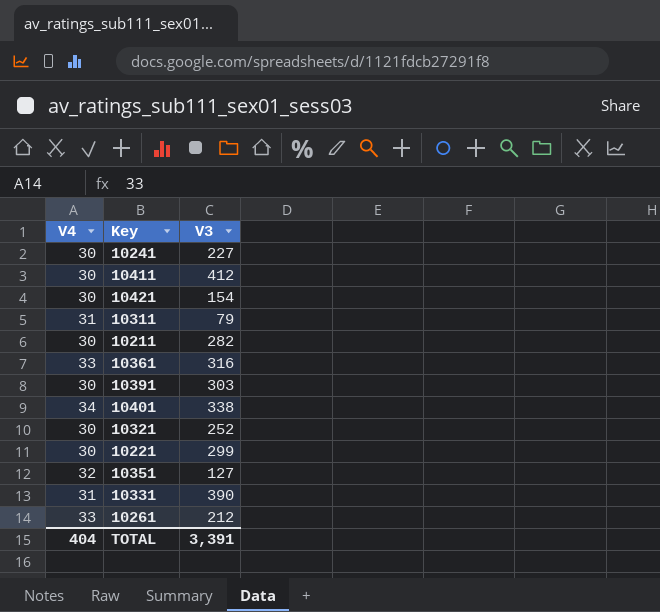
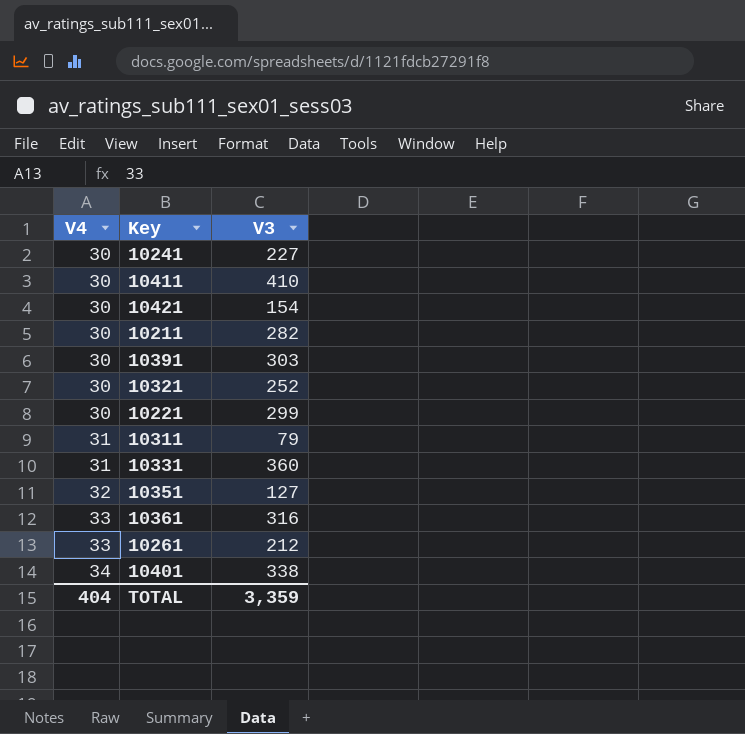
row order: none -> V4 ascending
10411 | V3: 412 -> 410
10331 | V3: 390 -> 360
TOTAL | V3: 3,391 -> 3,359

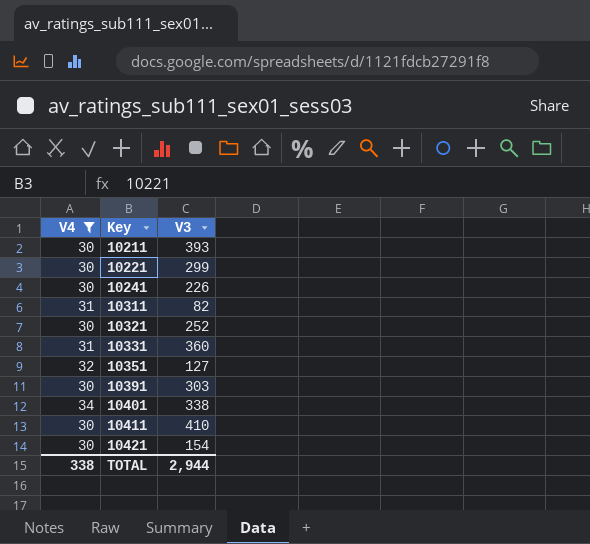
filter: none -> V4 != 33
row order: V4 ascending -> Key ascending
10211 | V3: 282 -> 393
10241 | V3: 227 -> 226
10311 | V3: 79 -> 82
TOTAL | V4: 404 -> 338
TOTAL | V3: 3,359 -> 2,944

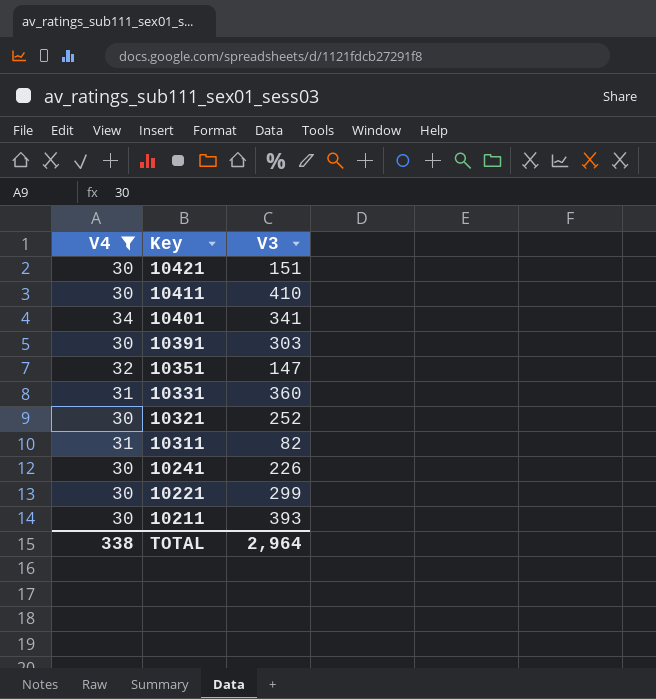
row order: Key ascending -> Key descending
10421 | V3: 154 -> 151
10401 | V3: 338 -> 341
10351 | V3: 127 -> 147
TOTAL | V3: 2,944 -> 2,964

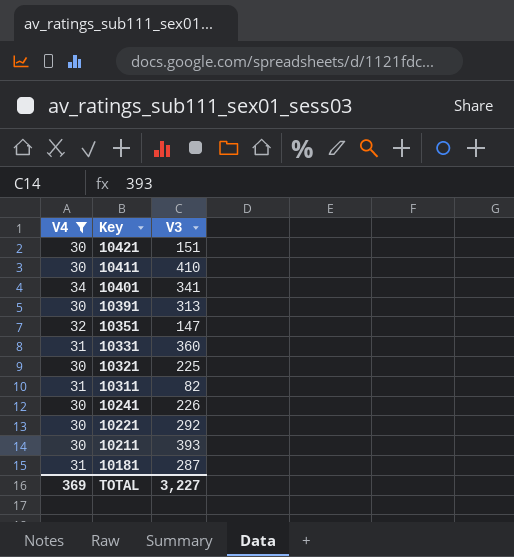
10391 | V3: 303 -> 313
10321 | V3: 252 -> 225
10221 | V3: 299 -> 292
row 10181: none -> 31 | 287
TOTAL | V4: 338 -> 369
TOTAL | V3: 2,964 -> 3,227

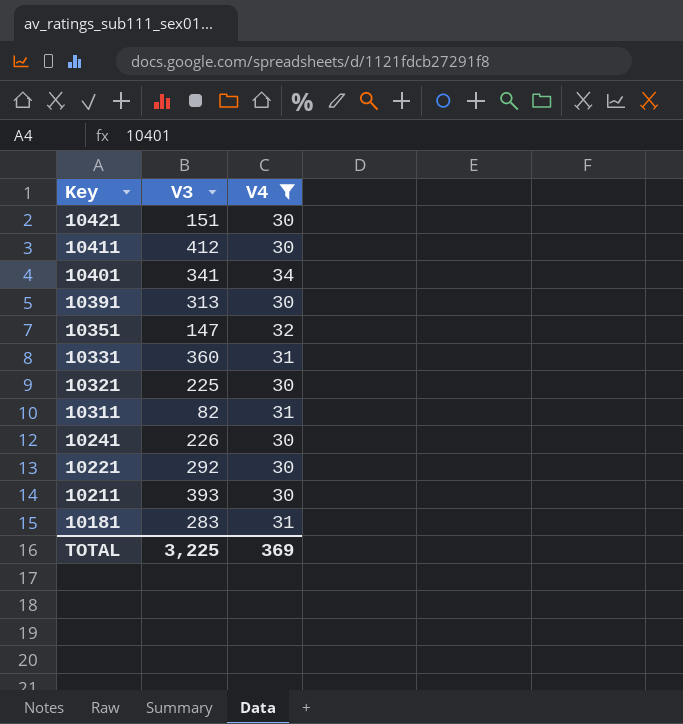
column V4 | position: 1 -> 3
10411 | V3: 410 -> 412
10181 | V3: 287 -> 283
TOTAL | V3: 3,227 -> 3,225

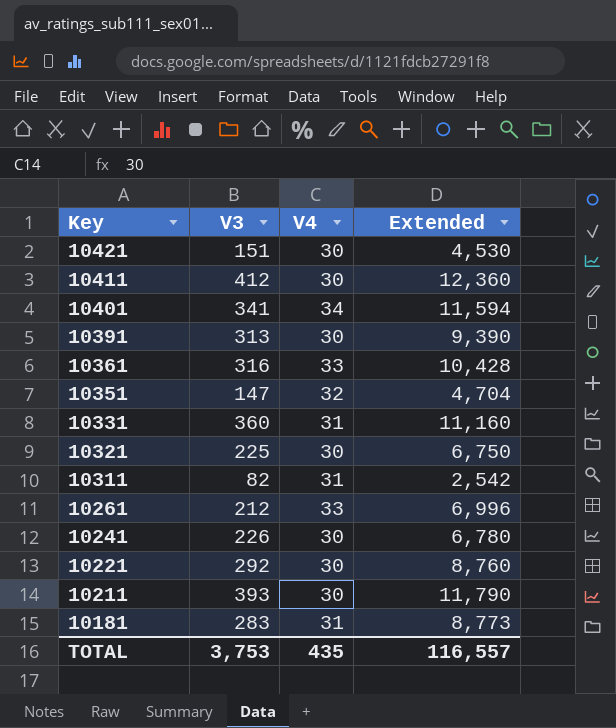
filter: V4 != 33 -> none
column Extended | formula: none -> [V3] * [V4]
TOTAL | V3: 3,225 -> 3,753
TOTAL | V4: 369 -> 435

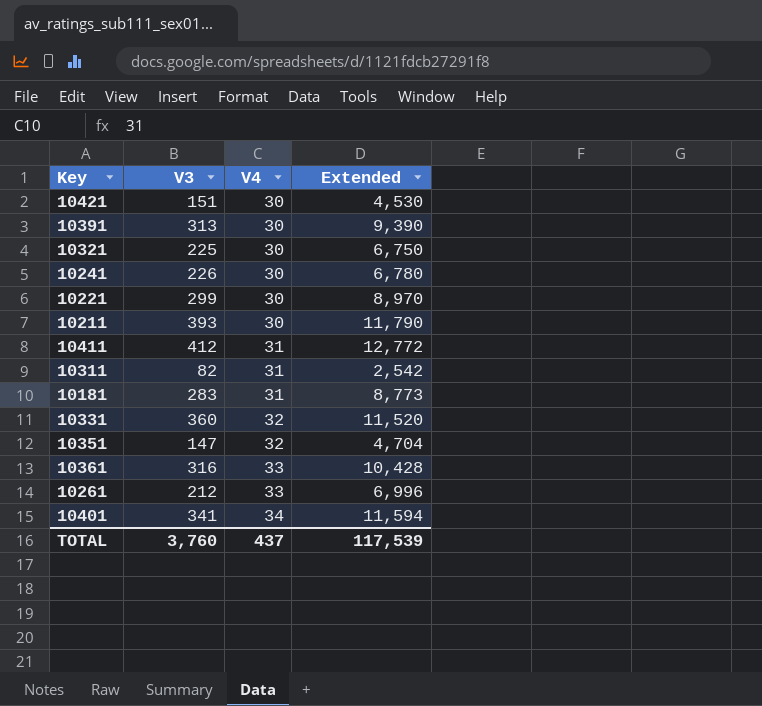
row order: Key descending -> V4 ascending
10221 | V3: 292 -> 299
10221 | Extended: 8,760 -> 8,970
10411 | V4: 30 -> 31
10411 | Extended: 12,360 -> 12,772
10331 | V4: 31 -> 32
10331 | Extended: 11,160 -> 11,520
TOTAL | V3: 3,753 -> 3,760
TOTAL | V4: 435 -> 437
TOTAL | Extended: 116,557 -> 117,539

